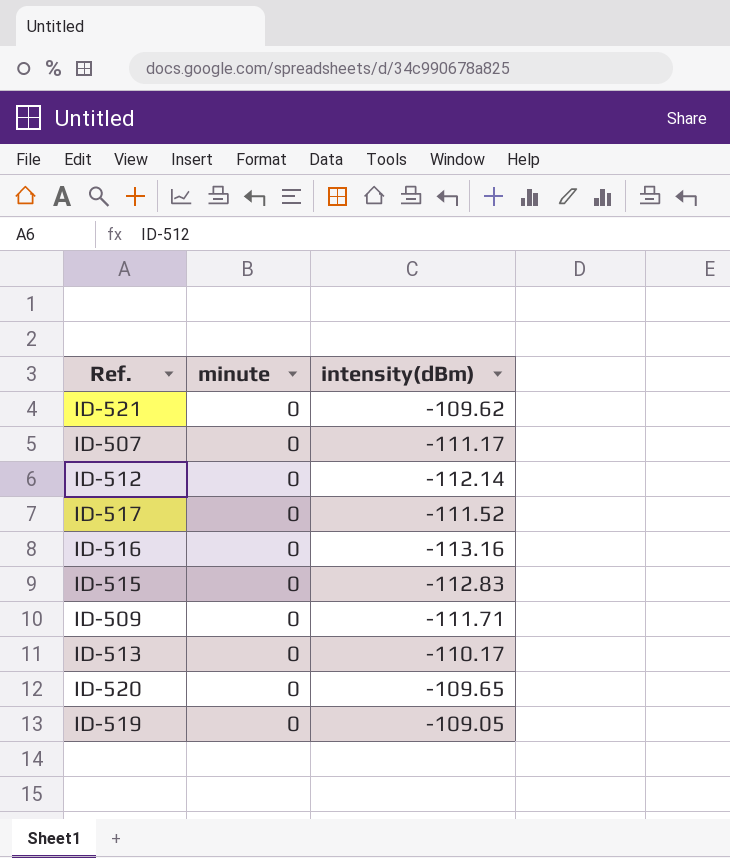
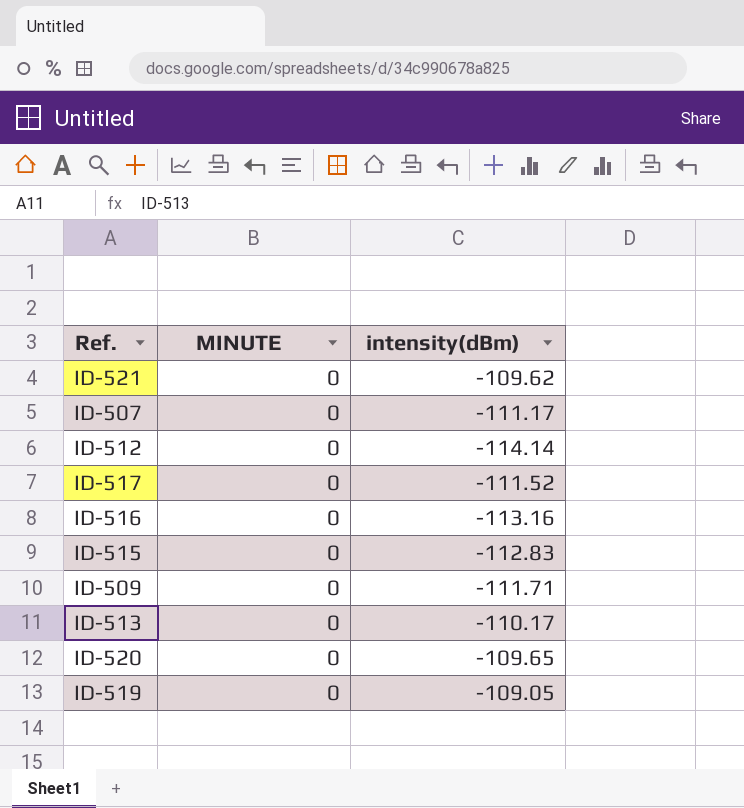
column name: minute -> MINUTE
ID-512 | intensity(dBm): -112.14 -> -114.14

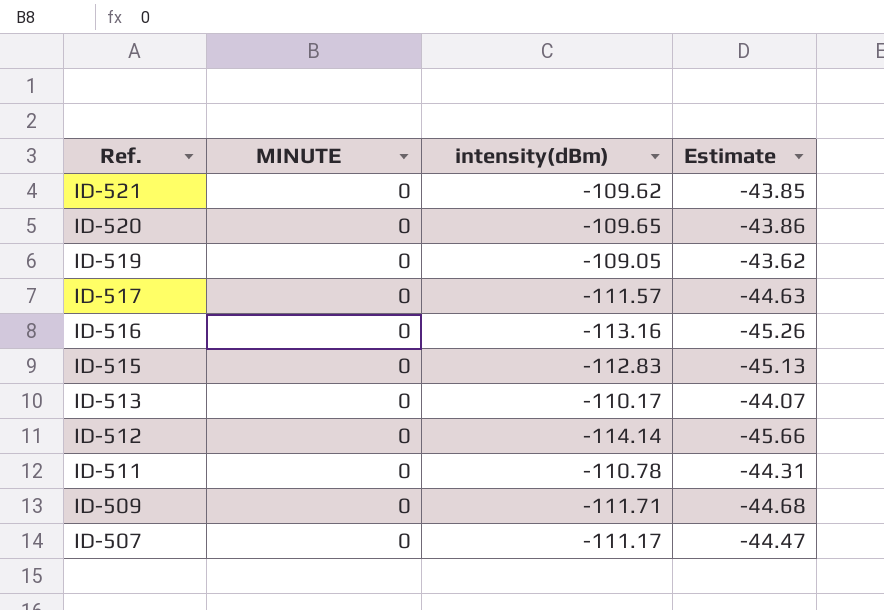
row order: none -> Ref. descending
column Estimate | formula: none -> [intensity(dBm)] * 0.4
ID-517 | intensity(dBm): -111.52 -> -111.57
row ID-511: none -> 0 | -110.78 | -44.31

